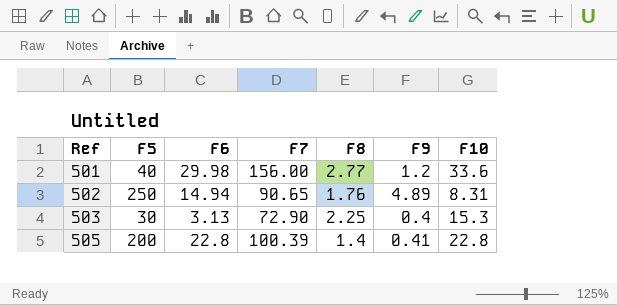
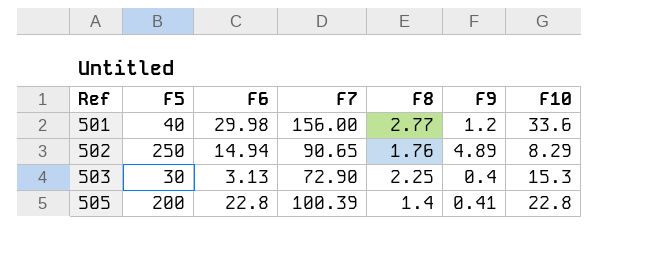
502 | F10: 8.31 -> 8.29

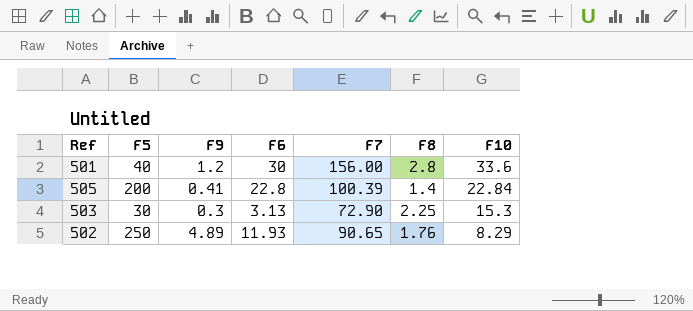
row order: Ref ascending -> F10 descending
column F9 | position: 6 -> 3
501 | F6: 29.98 -> 30
501 | F8: 2.77 -> 2.8
505 | F10: 22.8 -> 22.84
503 | F9: 0.4 -> 0.3
502 | F6: 14.94 -> 11.93

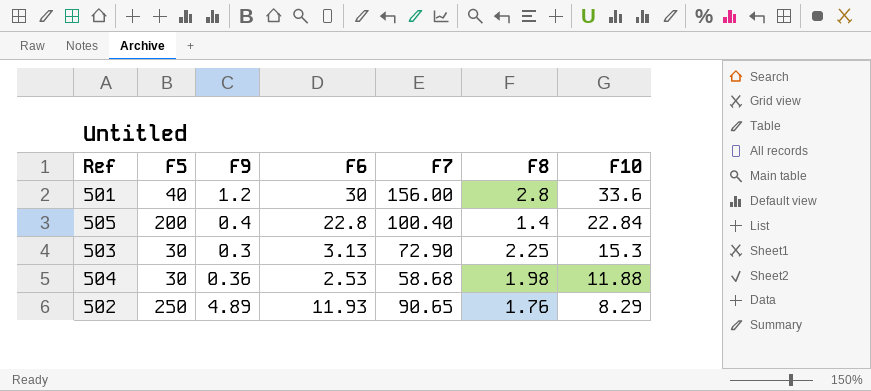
505 | F9: 0.41 -> 0.4
505 | F7: 100.39 -> 100.40
row 504: none -> 30 | 0.36 | 2.53 | 58.68 | 1.98 | 11.88

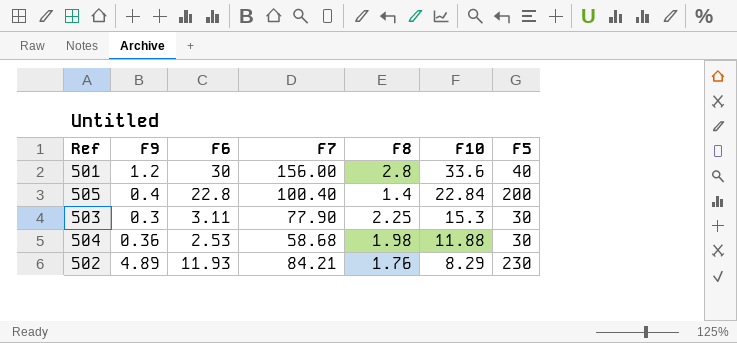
column F5 | position: 2 -> 7
503 | F6: 3.13 -> 3.11
503 | F7: 72.90 -> 77.90
502 | F7: 90.65 -> 84.21
502 | F5: 250 -> 230

